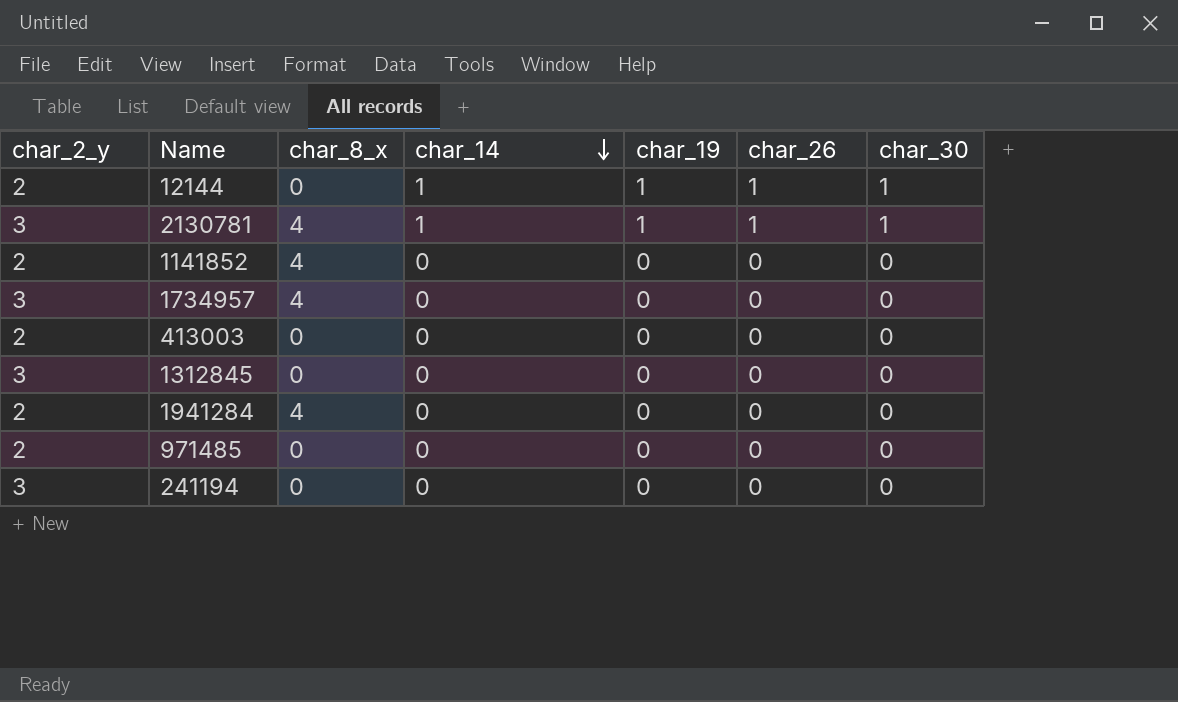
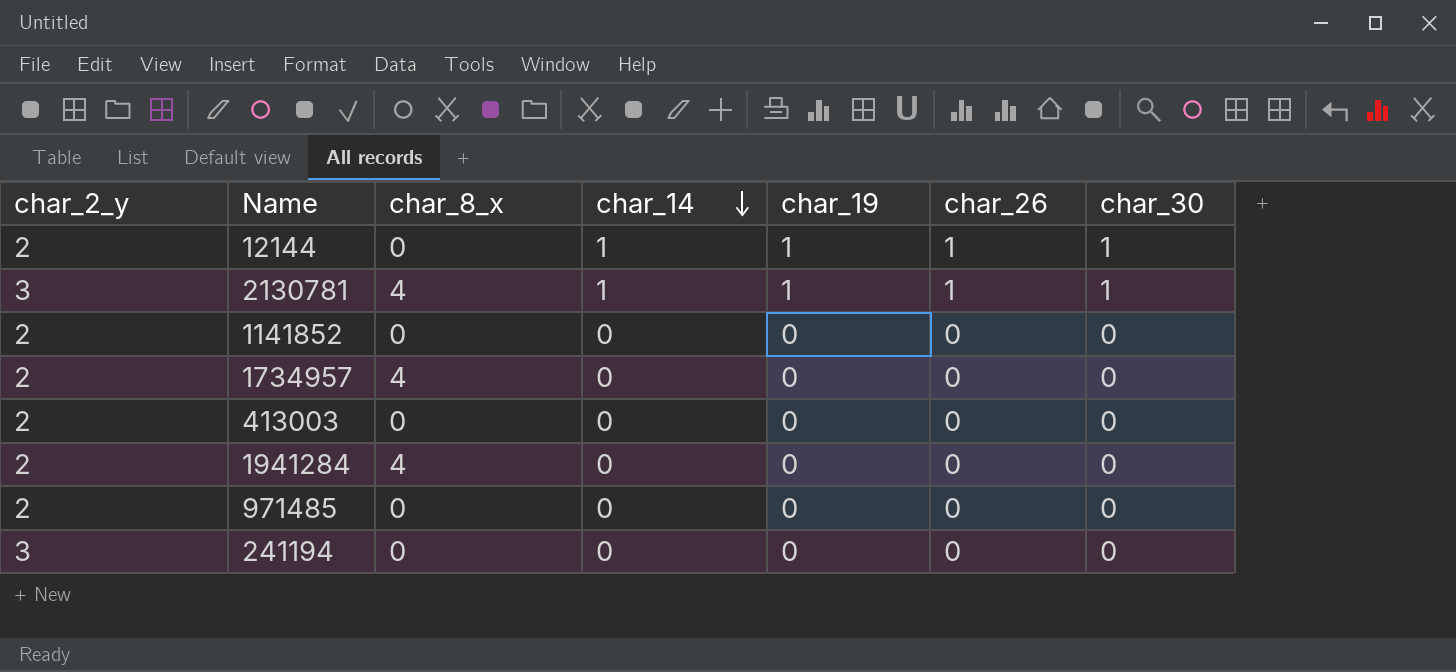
row 1312845: 3 | 0 | 0 | 0 | 0 | 0 -> none
1141852 | char_8_x: 4 -> 0
1734957 | char_2_y: 3 -> 2

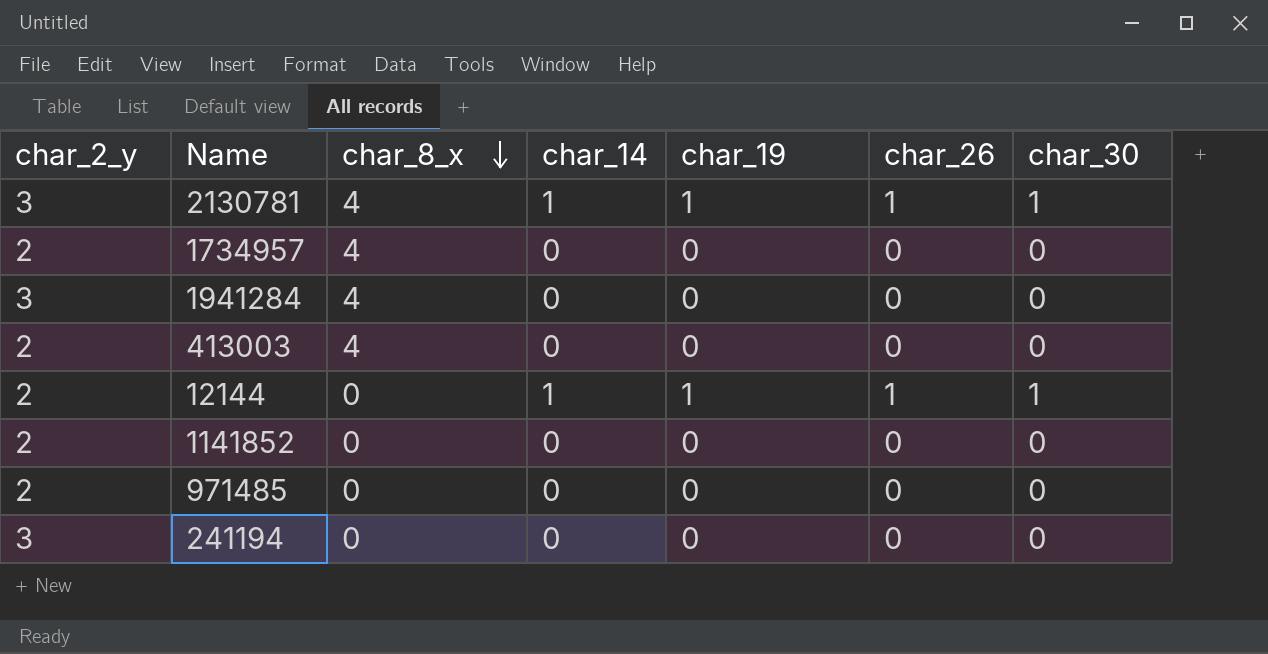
row order: char_14 descending -> char_8_x descending
1941284 | char_2_y: 2 -> 3
413003 | char_8_x: 0 -> 4

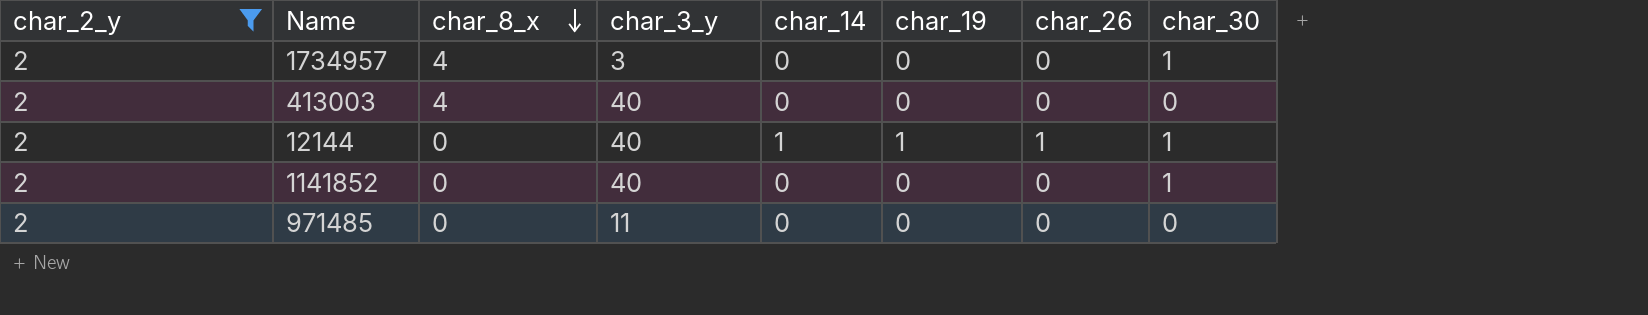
filter: none -> char_2_y = 2
column char_3_y | position: none -> 4
1734957 | char_30: 0 -> 1
1141852 | char_30: 0 -> 1

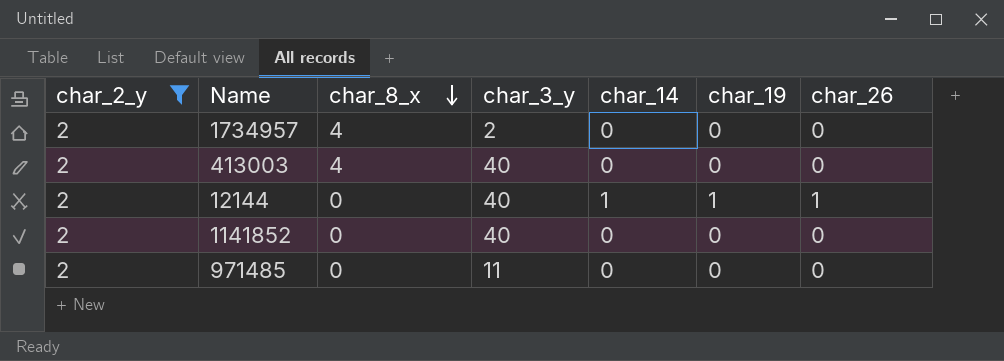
column char_30 | position: 8 -> none
1734957 | char_3_y: 3 -> 2

